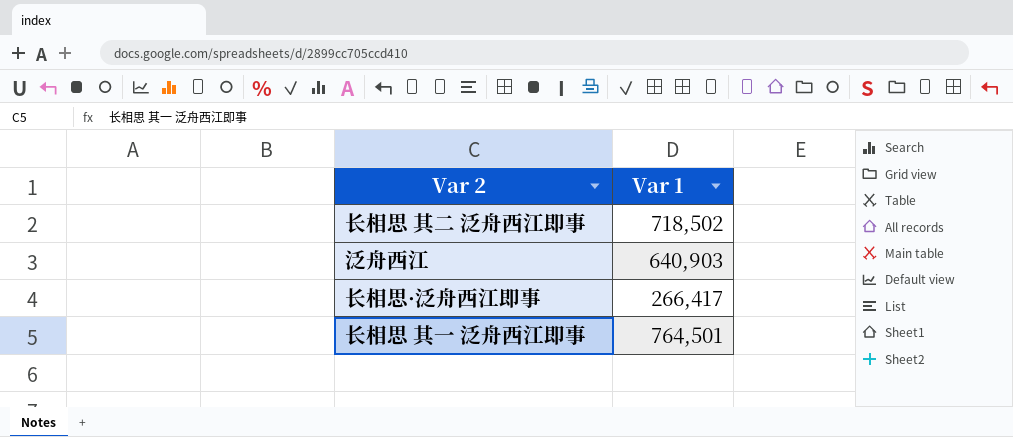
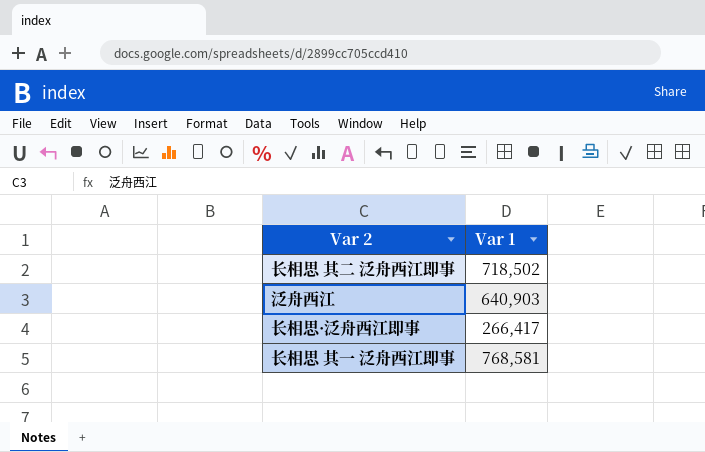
长相思 其一 泛舟西江即事 | Var 1: 764,501 -> 768,581

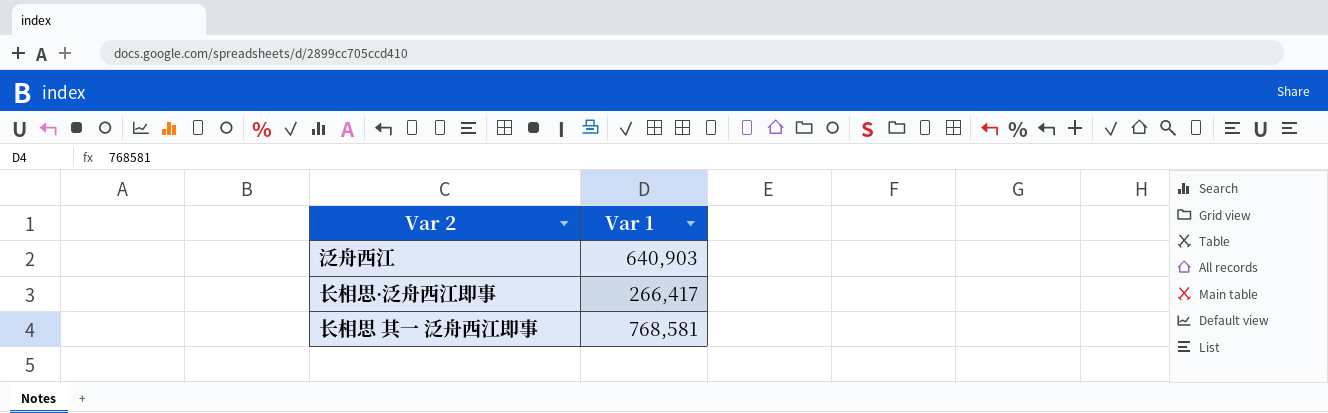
row 长相思 其二 泛舟西江即事: 718,502 -> none

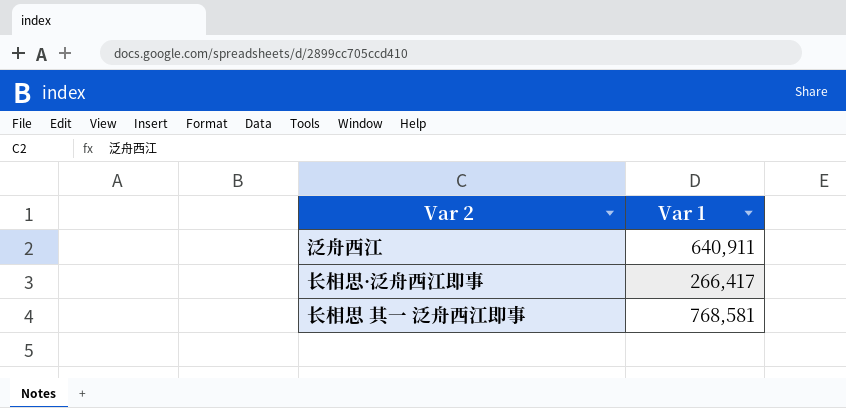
泛舟西江 | Var 1: 640,903 -> 640,911

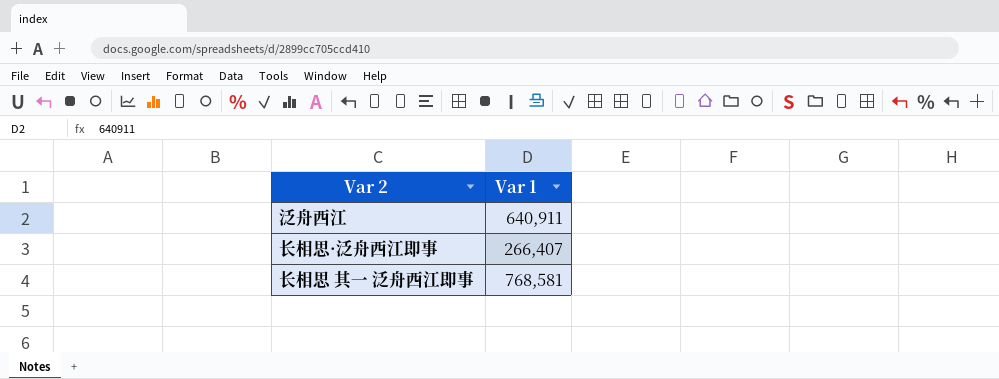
长相思·泛舟西江即事 | Var 1: 266,417 -> 266,407

